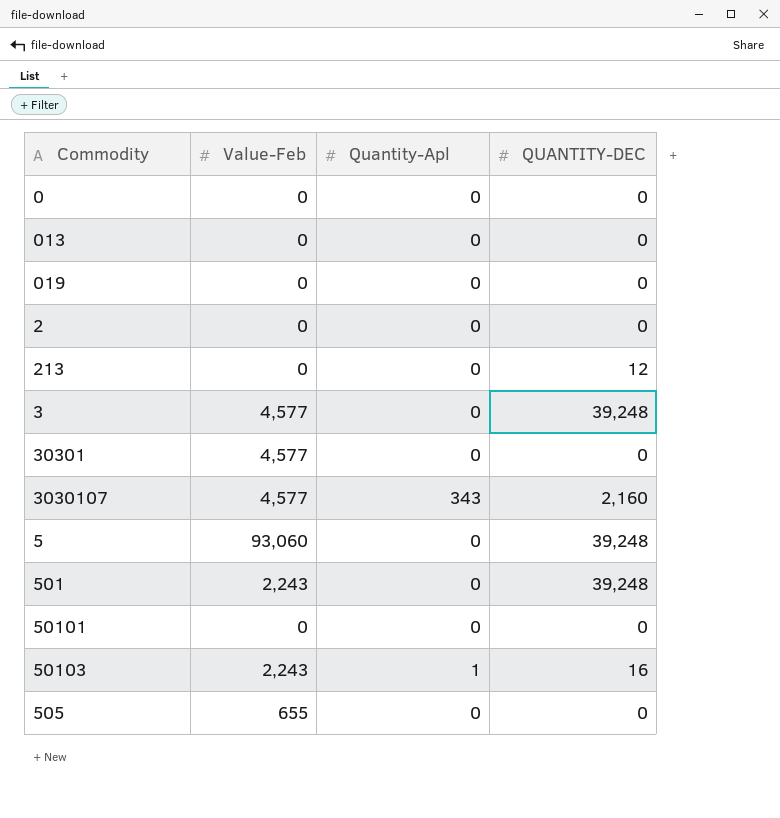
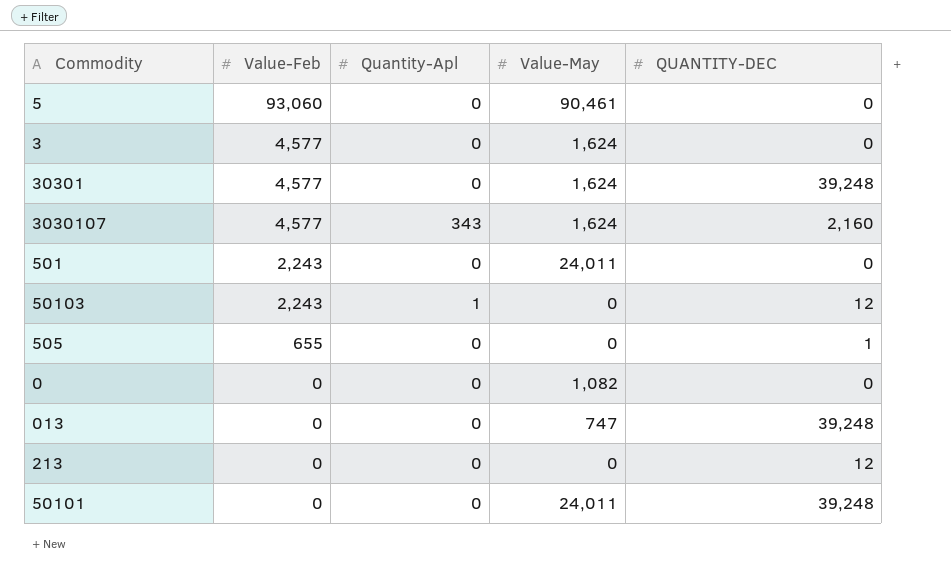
row order: none -> Value-Feb descending
column Value-May | position: none -> 4
row 019: 0 | 0 | 0 -> none
row 2: 0 | 0 | 0 -> none
5 | QUANTITY-DEC: 39,248 -> 0
3 | QUANTITY-DEC: 39,248 -> 0
30301 | QUANTITY-DEC: 0 -> 39,248
501 | QUANTITY-DEC: 39,248 -> 0
50103 | QUANTITY-DEC: 16 -> 12
505 | QUANTITY-DEC: 0 -> 1
013 | QUANTITY-DEC: 0 -> 39,248
50101 | QUANTITY-DEC: 0 -> 39,248

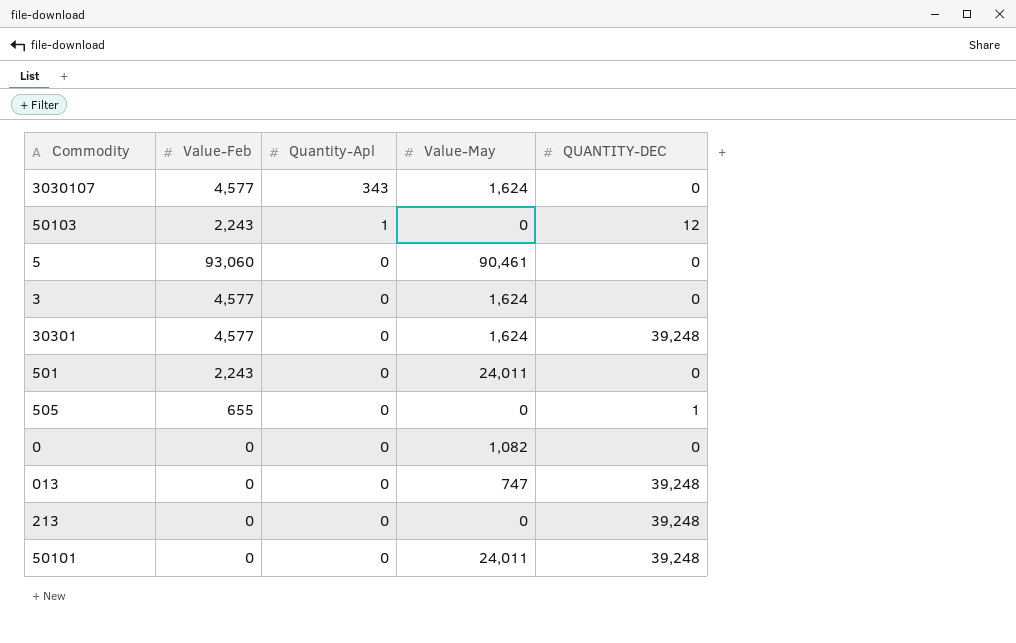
row order: Value-Feb descending -> Quantity-Apl descending
3030107 | QUANTITY-DEC: 2,160 -> 0
213 | QUANTITY-DEC: 12 -> 39,248

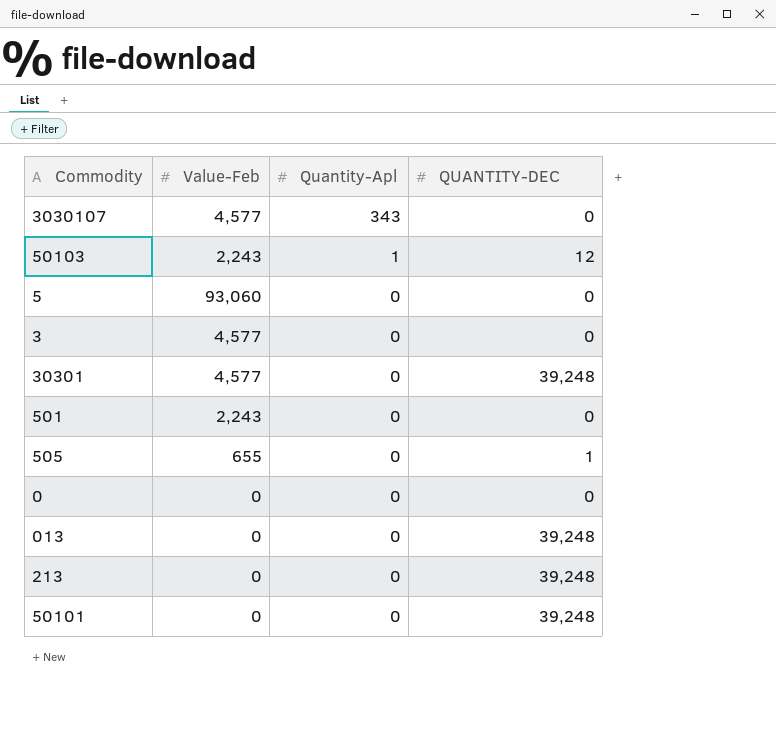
column Value-May | position: 4 -> none

